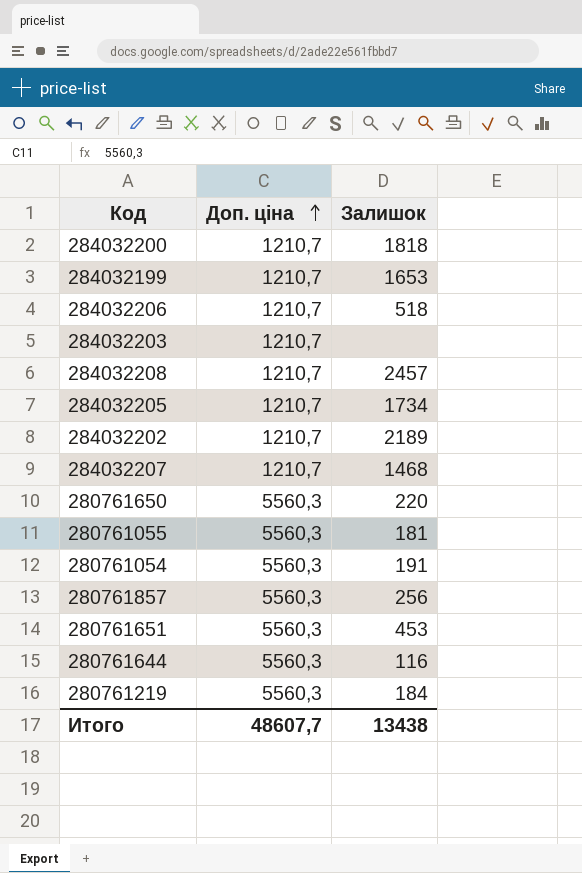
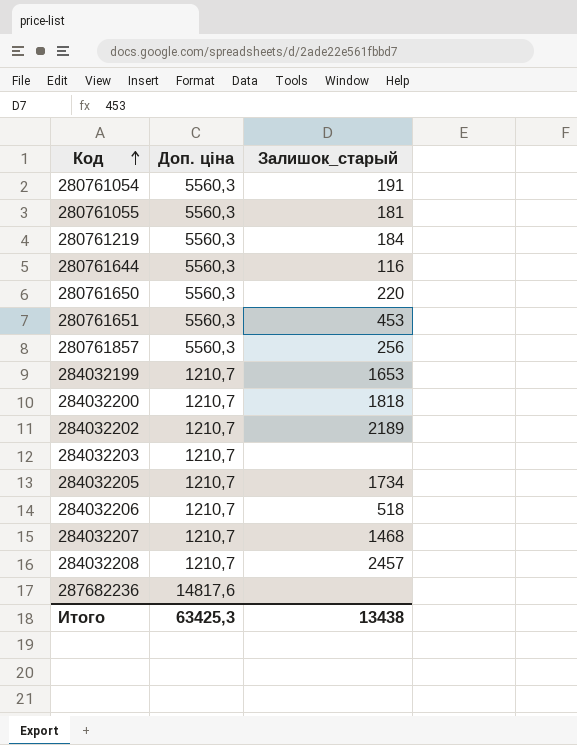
row order: Доп. ціна ascending -> Код ascending
column name: Залишок -> Залишок_старый
row 287682236: none -> 14817,6 | none
Итого | Доп. ціна: 48607,7 -> 63425,3

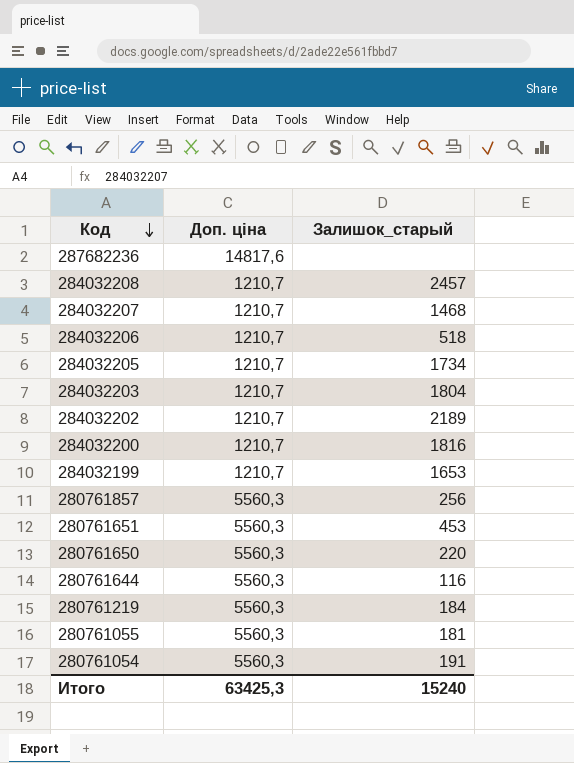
row order: Код ascending -> Код descending
284032203 | Залишок_старый: none -> 1804
284032200 | Залишок_старый: 1818 -> 1816
Итого | Залишок_старый: 13438 -> 15240

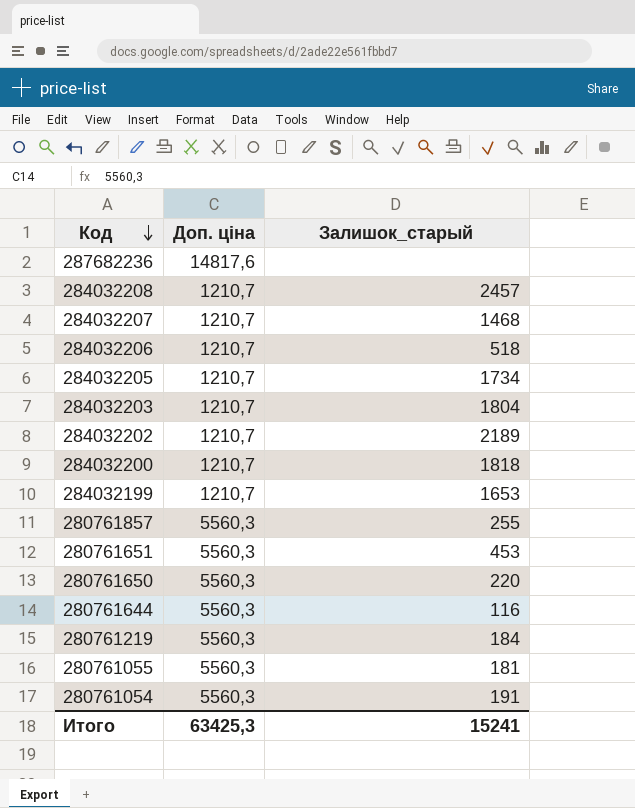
284032200 | Залишок_старый: 1816 -> 1818
280761857 | Залишок_старый: 256 -> 255
Итого | Залишок_старый: 15240 -> 15241

